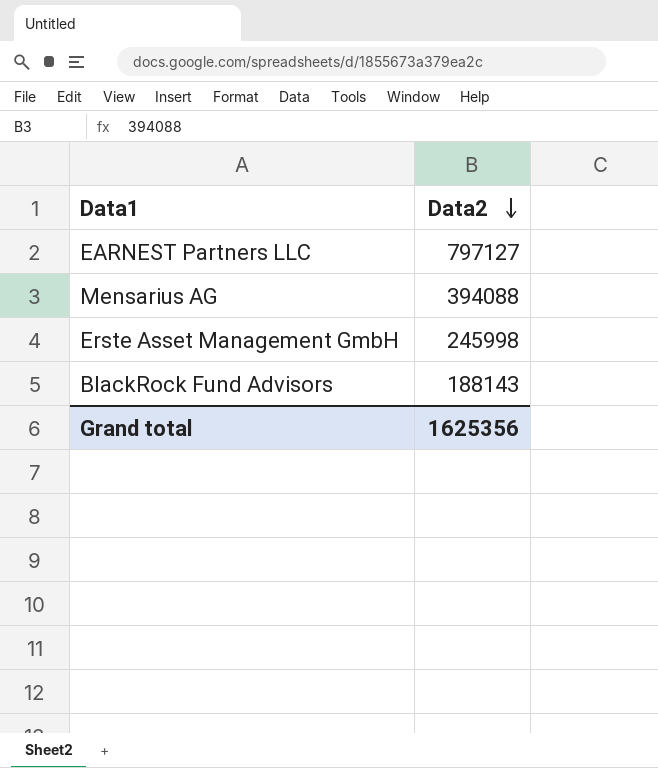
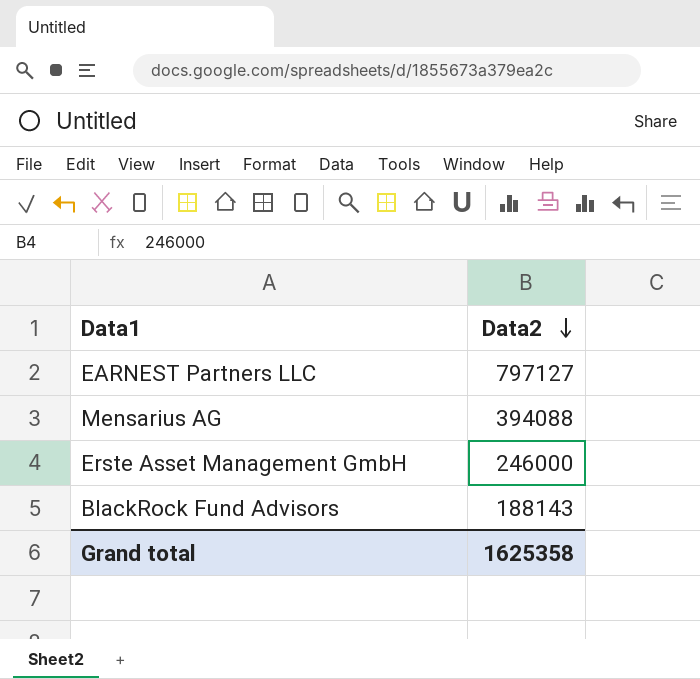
Erste Asset Management GmbH | Data2: 245998 -> 246000
Grand total | Data2: 1625356 -> 1625358

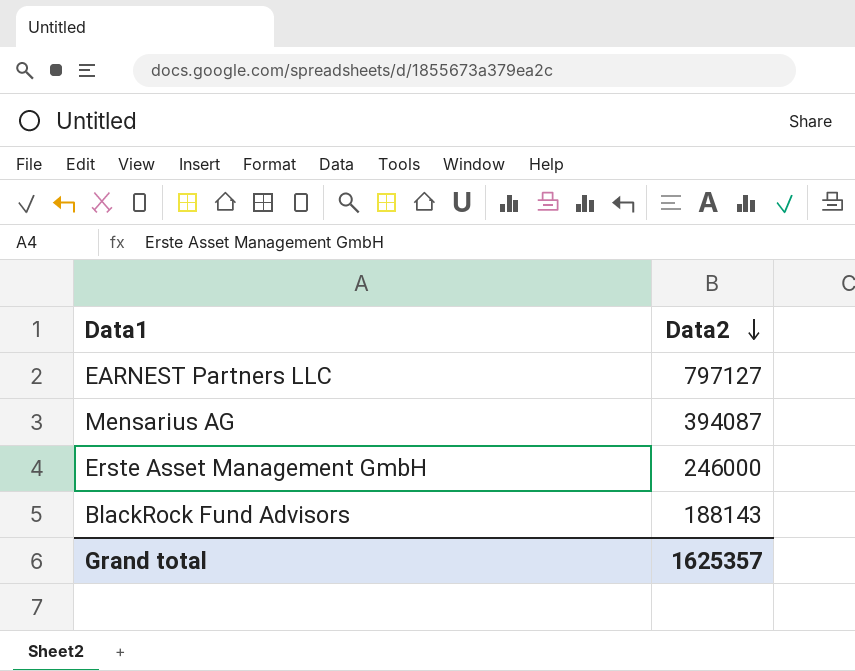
Mensarius AG | Data2: 394088 -> 394087
Grand total | Data2: 1625358 -> 1625357

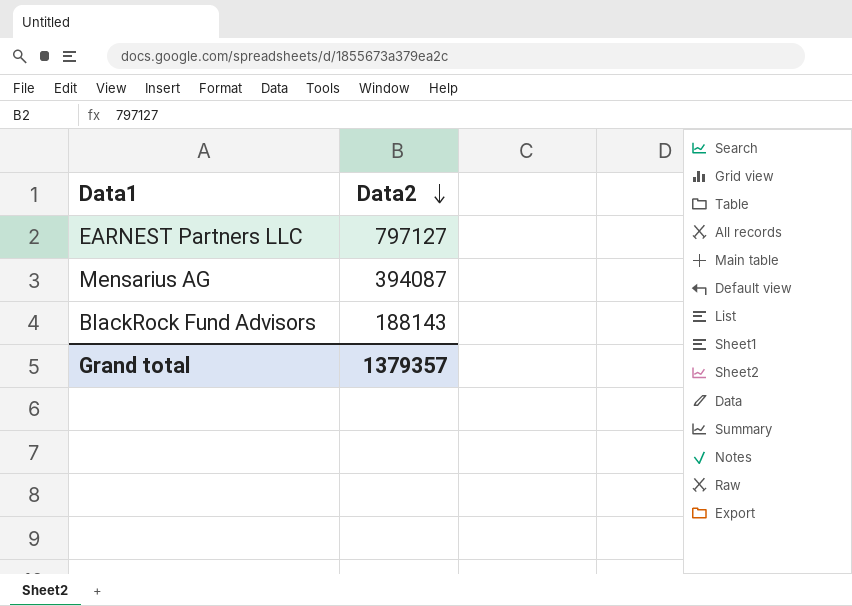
row Erste Asset Management GmbH: 246000 -> none
Grand total | Data2: 1625357 -> 1379357

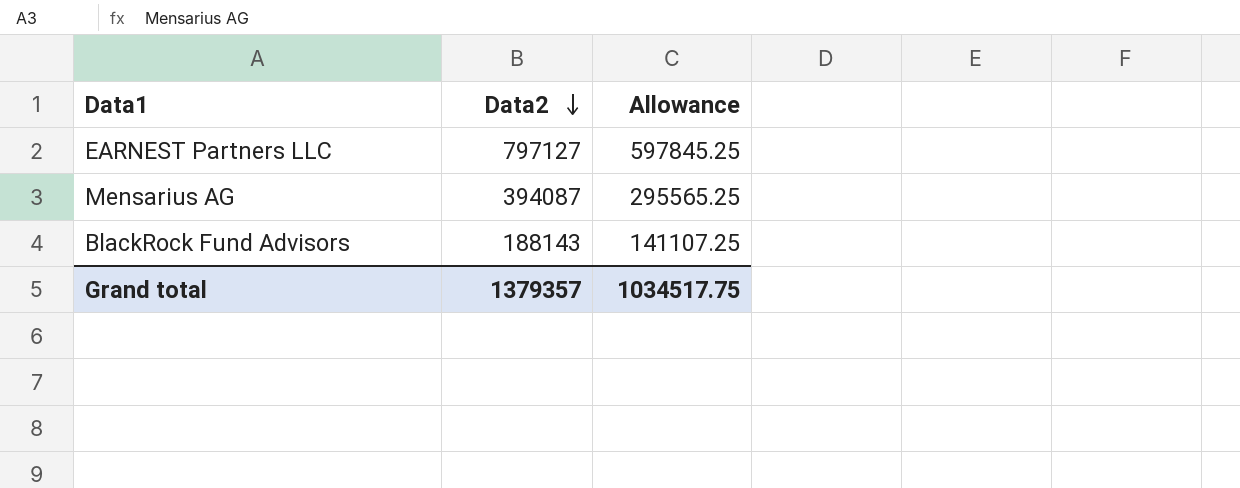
column Allowance | formula: none -> [Data2] * 0.75

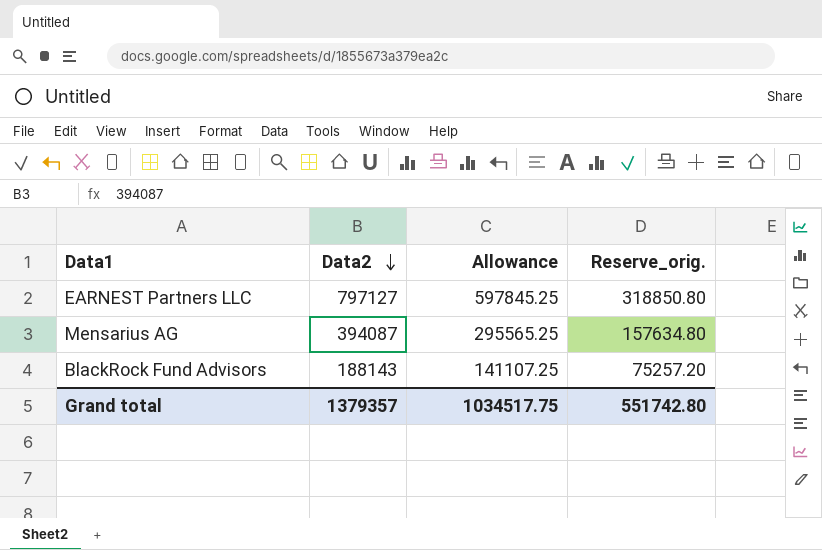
column Reserve_orig. | formula: none -> [Data2] * 0.4

